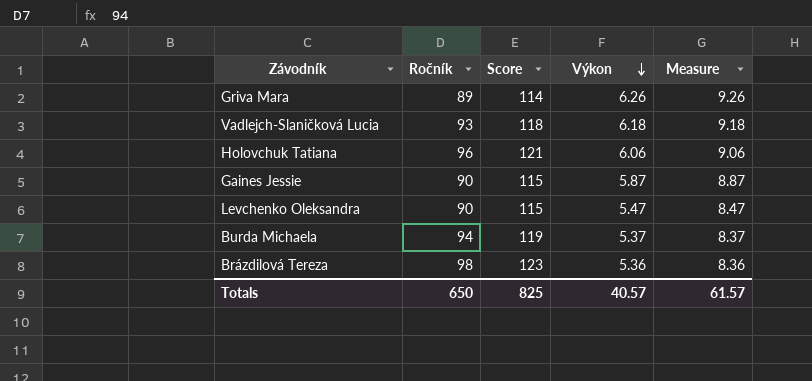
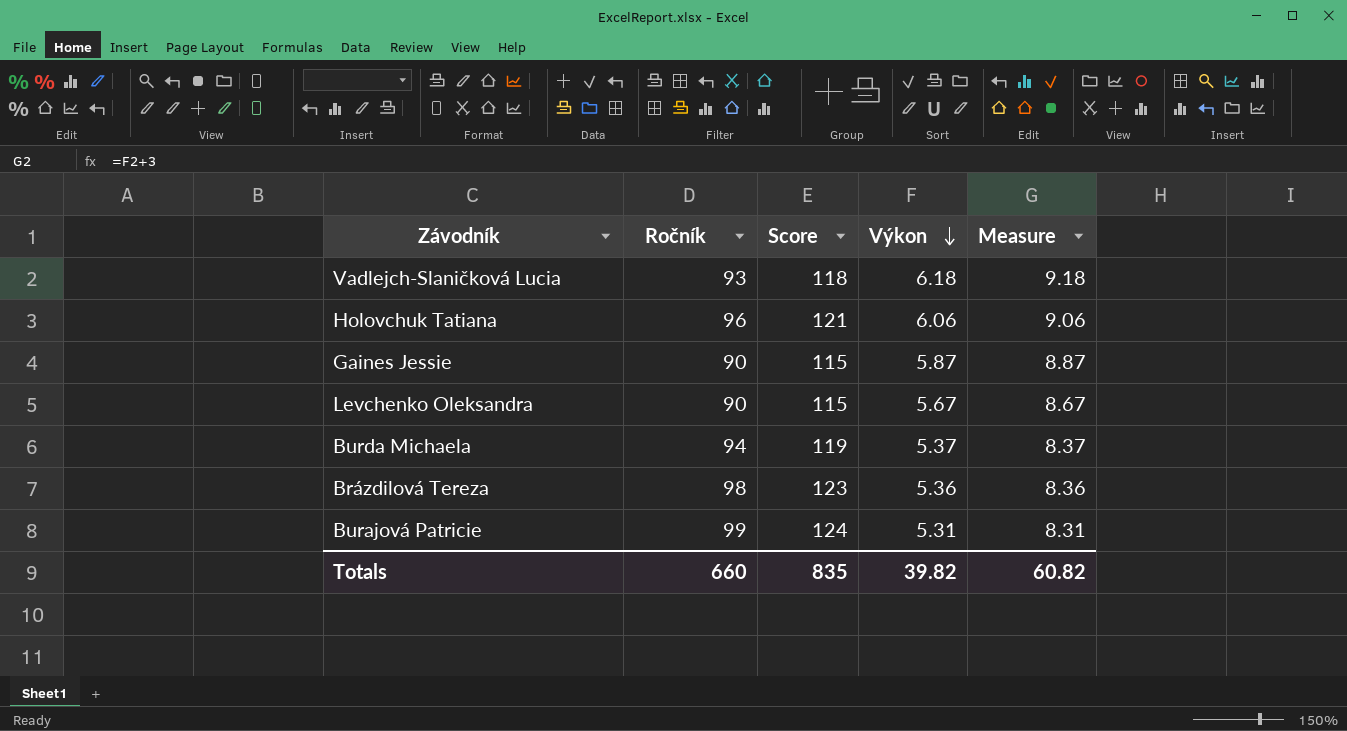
row Griva Mara: 89 | 114 | 6.26 | 9.26 -> none
Levchenko Oleksandra | Výkon: 5.47 -> 5.67
Levchenko Oleksandra | Measure: 8.47 -> 8.67
row Burajová Patricie: none -> 99 | 124 | 5.31 | 8.31
Totals | Ročník: 650 -> 660
Totals | Score: 825 -> 835
Totals | Výkon: 40.57 -> 39.82
Totals | Measure: 61.57 -> 60.82

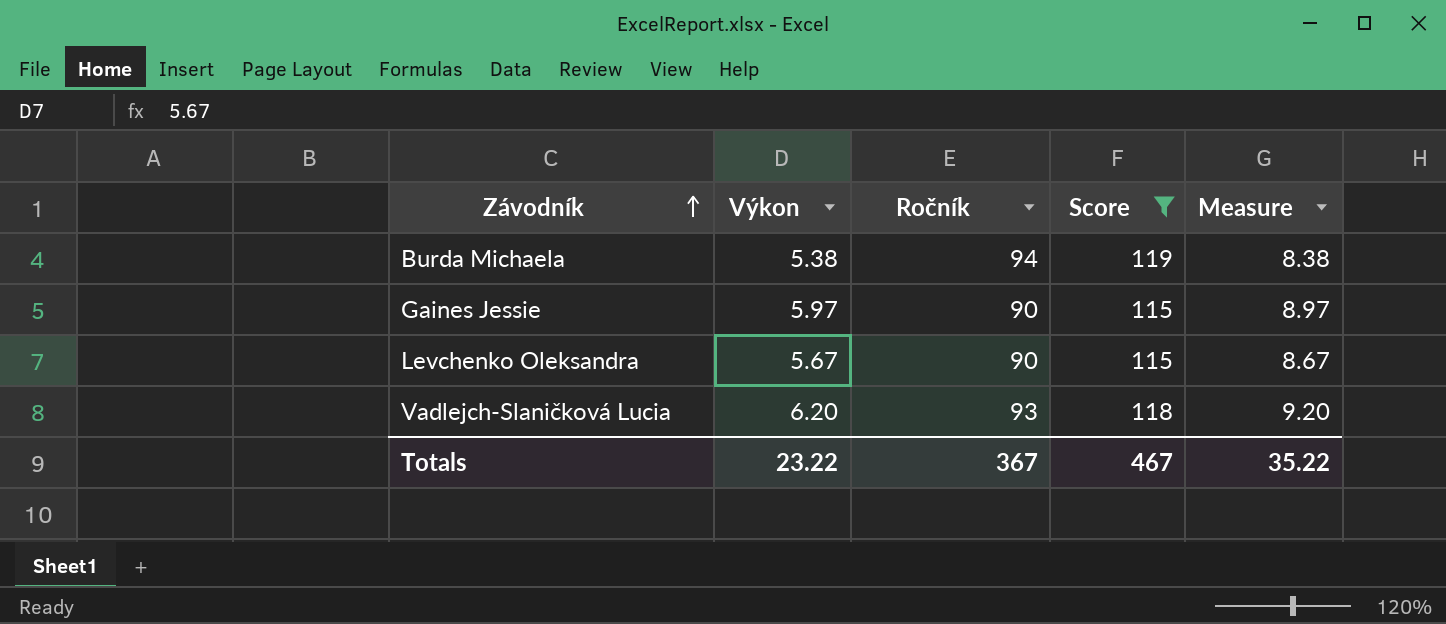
filter: none -> Score <= 119
row order: Výkon descending -> Závodník ascending
column Výkon | position: 4 -> 2
Burda Michaela | Výkon: 5.37 -> 5.38
Burda Michaela | Measure: 8.37 -> 8.38
Gaines Jessie | Výkon: 5.87 -> 5.97
Gaines Jessie | Measure: 8.87 -> 8.97
Vadlejch-Slaničková Lucia | Výkon: 6.18 -> 6.20
Vadlejch-Slaničková Lucia | Measure: 9.18 -> 9.20
Totals | Výkon: 39.82 -> 23.22
Totals | Ročník: 660 -> 367
Totals | Score: 835 -> 467
Totals | Measure: 60.82 -> 35.22

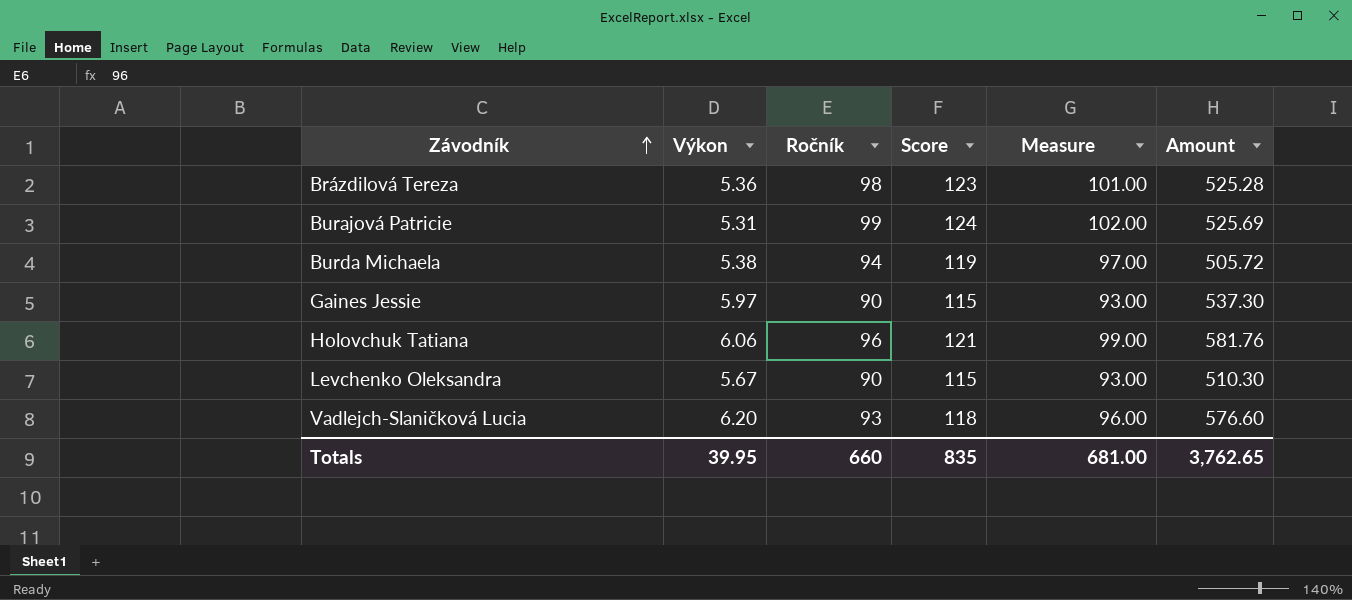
filter: Score <= 119 -> none
column Measure | formula: [Výkon] + 3 -> [Ročník] + 3
column Amount | formula: none -> [Výkon] * [Ročník]
Totals | Výkon: 23.22 -> 39.95
Totals | Ročník: 367 -> 660
Totals | Score: 467 -> 835
Totals | Measure: 35.22 -> 681.00

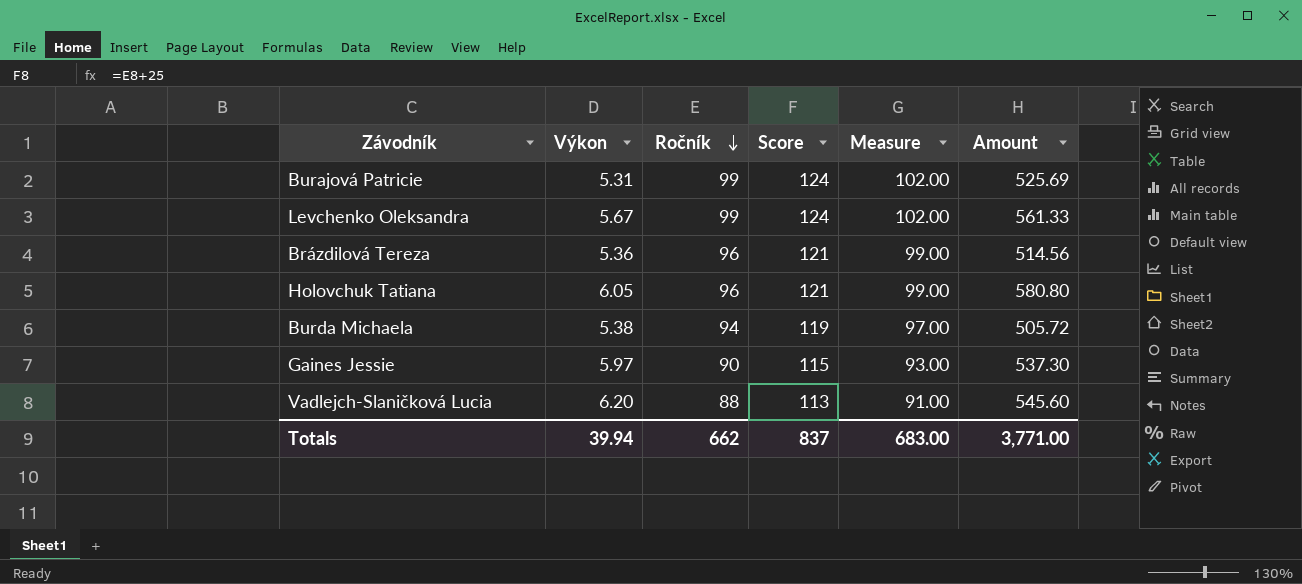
row order: Závodník ascending -> Ročník descending
Levchenko Oleksandra | Ročník: 90 -> 99
Levchenko Oleksandra | Score: 115 -> 124
Levchenko Oleksandra | Measure: 93.00 -> 102.00
Levchenko Oleksandra | Amount: 510.30 -> 561.33
Brázdilová Tereza | Ročník: 98 -> 96
Brázdilová Tereza | Score: 123 -> 121
Brázdilová Tereza | Measure: 101.00 -> 99.00
Brázdilová Tereza | Amount: 525.28 -> 514.56
Holovchuk Tatiana | Výkon: 6.06 -> 6.05
Holovchuk Tatiana | Amount: 581.76 -> 580.80
Vadlejch-Slaničková Lucia | Ročník: 93 -> 88
Vadlejch-Slaničková Lucia | Score: 118 -> 113
Vadlejch-Slaničková Lucia | Measure: 96.00 -> 91.00
Vadlejch-Slaničková Lucia | Amount: 576.60 -> 545.60
Totals | Výkon: 39.95 -> 39.94
Totals | Ročník: 660 -> 662
Totals | Score: 835 -> 837
Totals | Measure: 681.00 -> 683.00
Totals | Amount: 3,762.65 -> 3,771.00

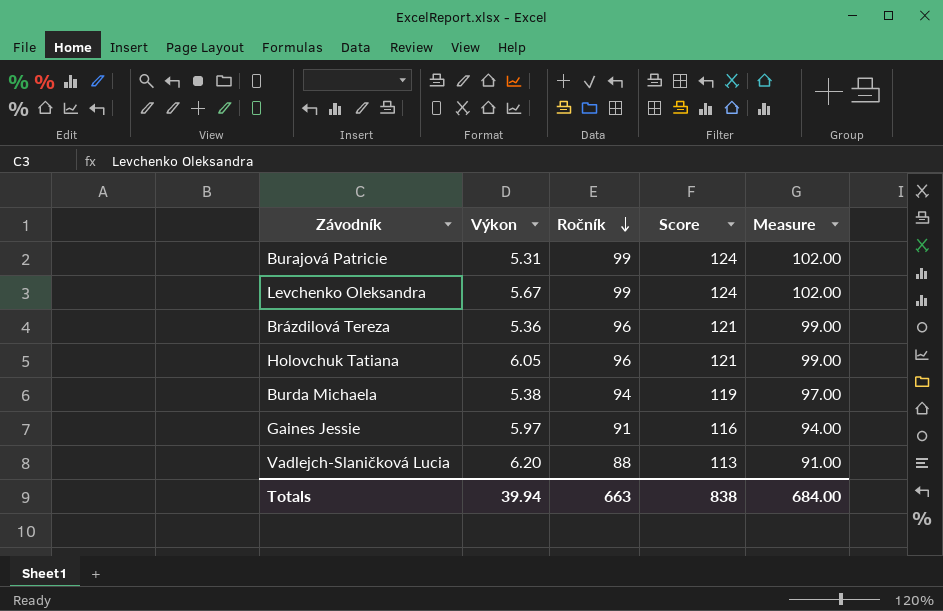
column Amount | formula: [Výkon] * [Ročník] -> none
Gaines Jessie | Ročník: 90 -> 91
Gaines Jessie | Score: 115 -> 116
Gaines Jessie | Measure: 93.00 -> 94.00
Totals | Ročník: 662 -> 663
Totals | Score: 837 -> 838
Totals | Measure: 683.00 -> 684.00

